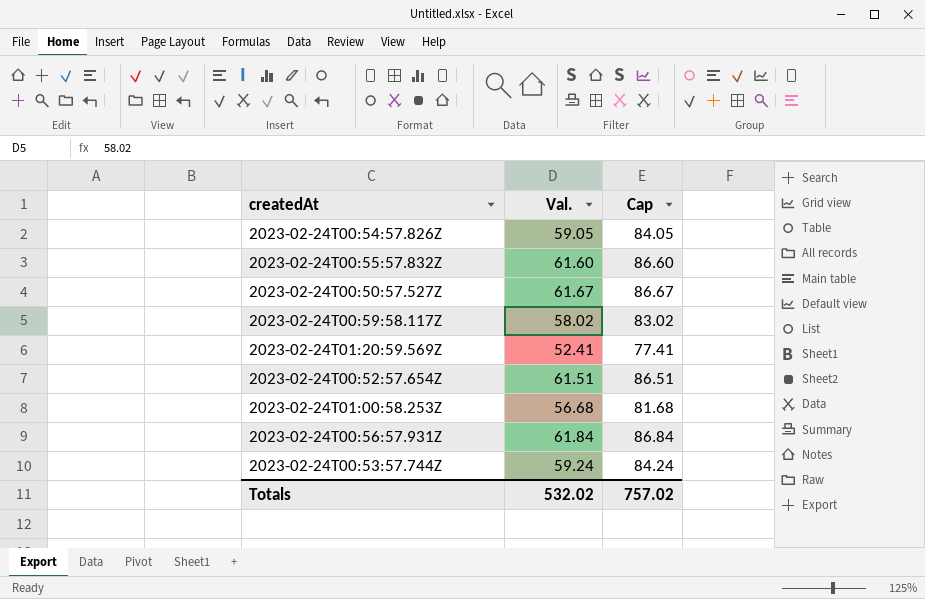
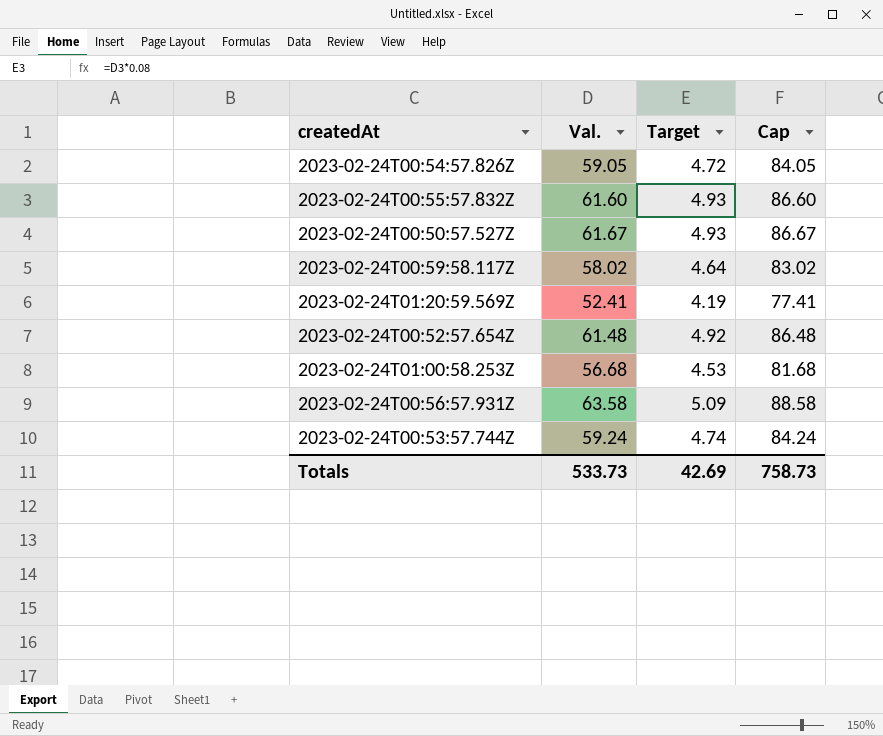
column Target | formula: none -> [Val.] * 0.08
2023-02-24T00:52:57.654Z | Val.: 61.51 -> 61.48
2023-02-24T00:52:57.654Z | Cap: 86.51 -> 86.48
2023-02-24T00:56:57.931Z | Val.: 61.84 -> 63.58
2023-02-24T00:56:57.931Z | Cap: 86.84 -> 88.58
Totals | Val.: 532.02 -> 533.73
Totals | Cap: 757.02 -> 758.73

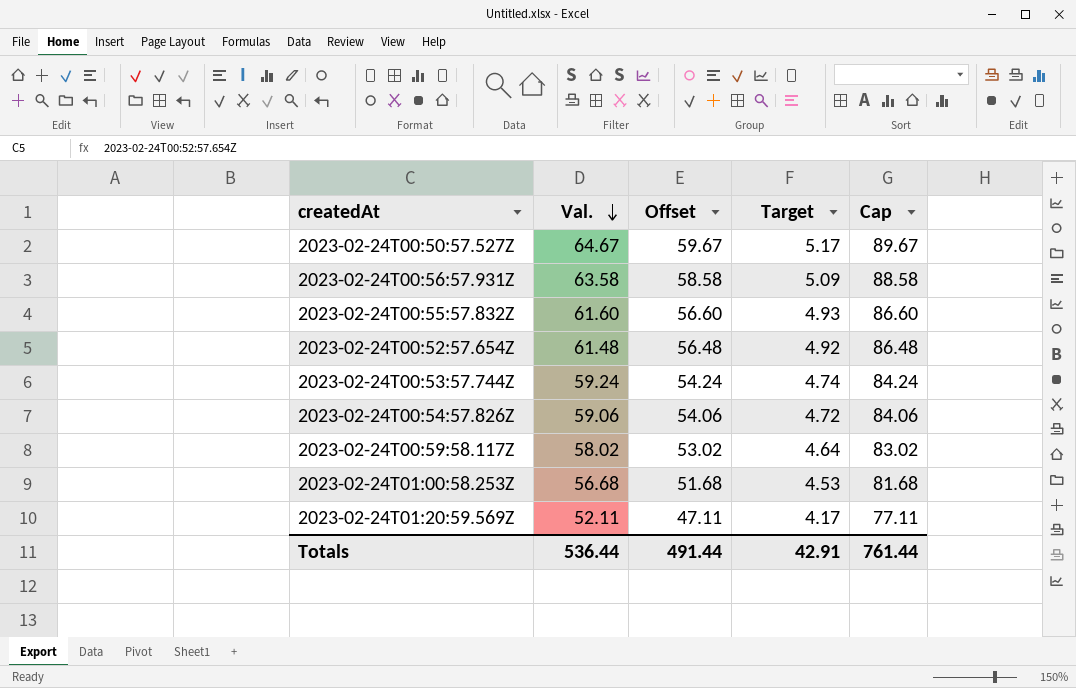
row order: none -> Val. descending
column Offset | formula: none -> [Val.] - 5
2023-02-24T00:50:57.527Z | Val.: 61.67 -> 64.67
2023-02-24T00:50:57.527Z | Target: 4.93 -> 5.17
2023-02-24T00:50:57.527Z | Cap: 86.67 -> 89.67
2023-02-24T00:54:57.826Z | Val.: 59.05 -> 59.06
2023-02-24T00:54:57.826Z | Cap: 84.05 -> 84.06
2023-02-24T01:20:59.569Z | Val.: 52.41 -> 52.11
2023-02-24T01:20:59.569Z | Target: 4.19 -> 4.17
2023-02-24T01:20:59.569Z | Cap: 77.41 -> 77.11
Totals | Val.: 533.73 -> 536.44
Totals | Target: 42.69 -> 42.91
Totals | Cap: 758.73 -> 761.44

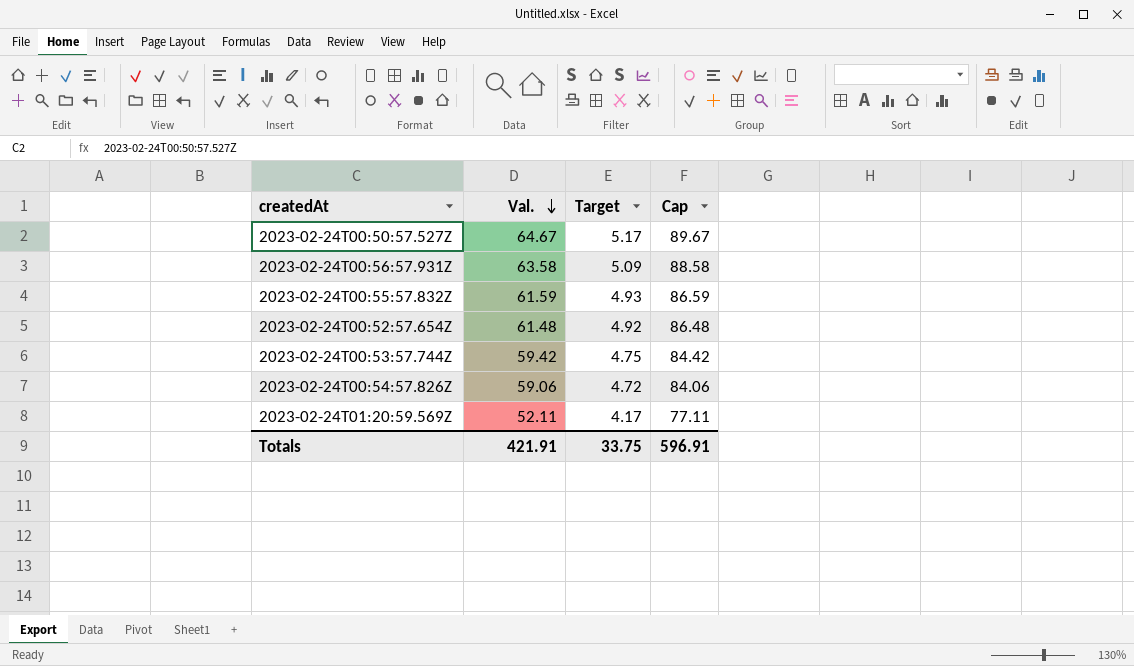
column Offset | formula: [Val.] - 5 -> none
row 2023-02-24T00:59:58.117Z: 58.02 | 53.02 | 4.64 | 83.02 -> none
row 2023-02-24T01:00:58.253Z: 56.68 | 51.68 | 4.53 | 81.68 -> none
2023-02-24T00:55:57.832Z | Val.: 61.60 -> 61.59
2023-02-24T00:55:57.832Z | Cap: 86.60 -> 86.59
2023-02-24T00:53:57.744Z | Val.: 59.24 -> 59.42
2023-02-24T00:53:57.744Z | Target: 4.74 -> 4.75
2023-02-24T00:53:57.744Z | Cap: 84.24 -> 84.42
Totals | Val.: 536.44 -> 421.91
Totals | Target: 42.91 -> 33.75
Totals | Cap: 761.44 -> 596.91

